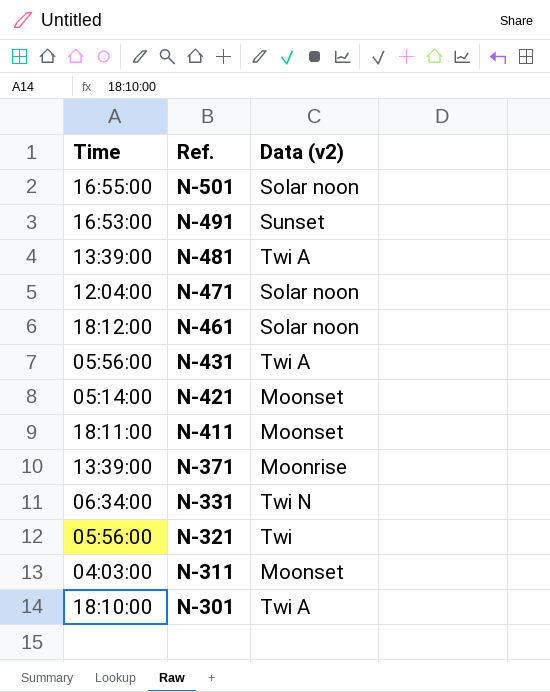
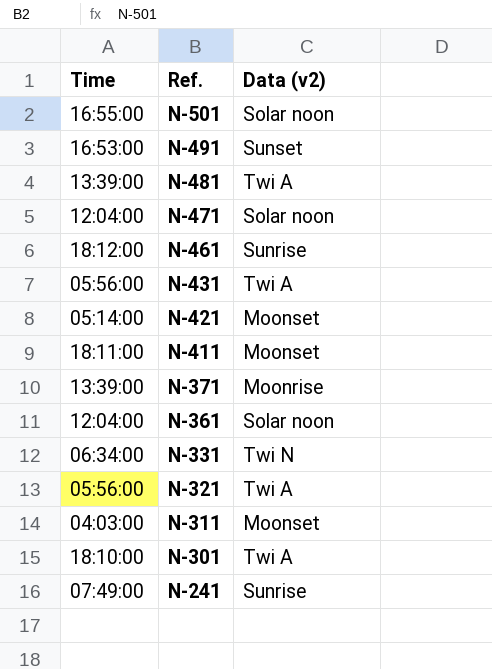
N-461 | Data (v2): Solar noon -> Sunrise
row N-361: none -> 12:04:00 | Solar noon
N-321 | Data (v2): Twi -> Twi A
row N-241: none -> 07:49:00 | Sunrise

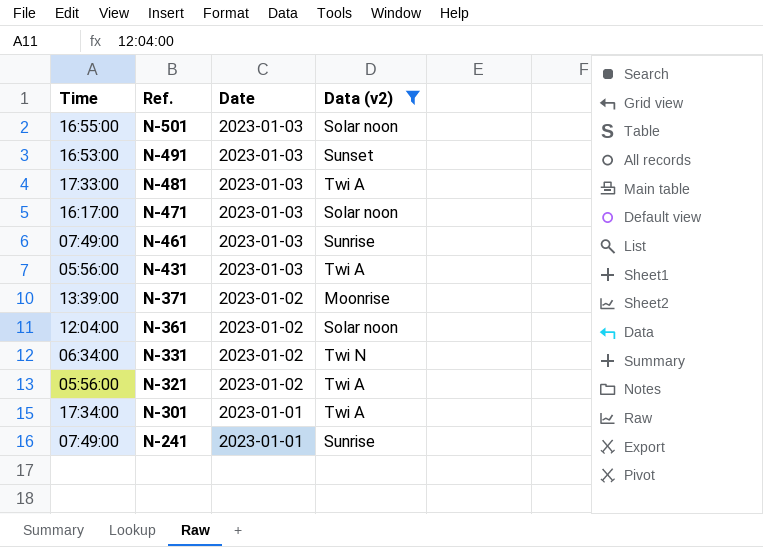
filter: none -> Data (v2) != Moonset
column Date | position: none -> 3
N-481 | Time: 13:39:00 -> 17:33:00
N-471 | Time: 12:04:00 -> 16:17:00
N-461 | Time: 18:12:00 -> 07:49:00
N-301 | Time: 18:10:00 -> 17:34:00

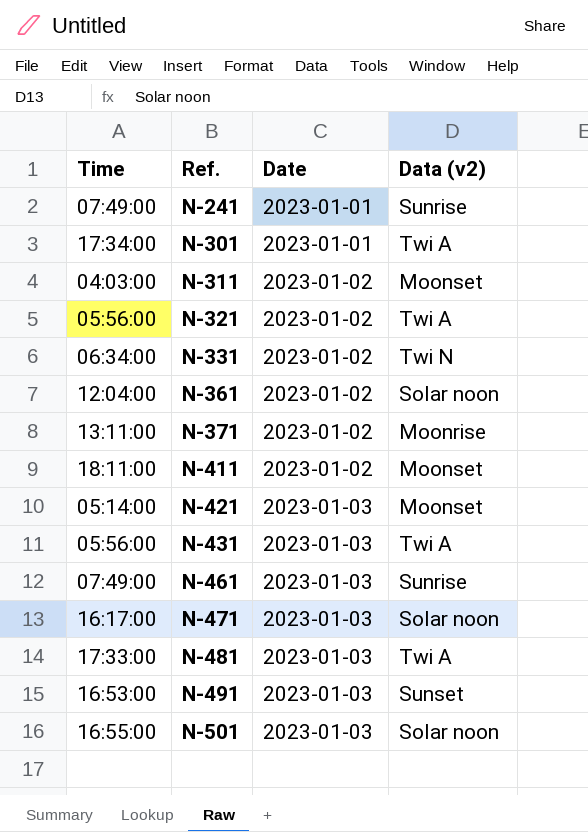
filter: Data (v2) != Moonset -> none
row order: Ref. descending -> Ref. ascending
N-371 | Time: 13:39:00 -> 13:11:00

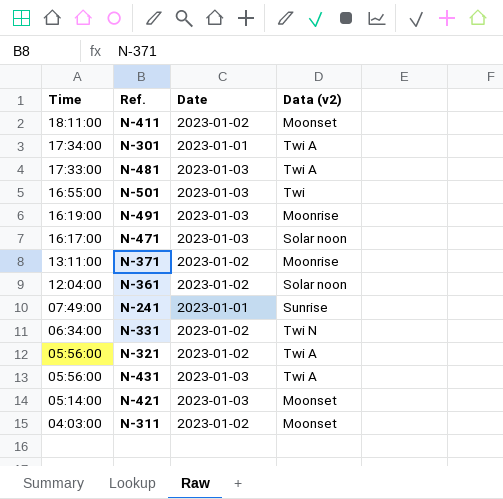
row order: Ref. ascending -> Time descending
row N-461: 07:49:00 | 2023-01-03 | Sunrise -> none
N-501 | Data (v2): Solar noon -> Twi
N-491 | Time: 16:53:00 -> 16:19:00
N-491 | Data (v2): Sunset -> Moonrise

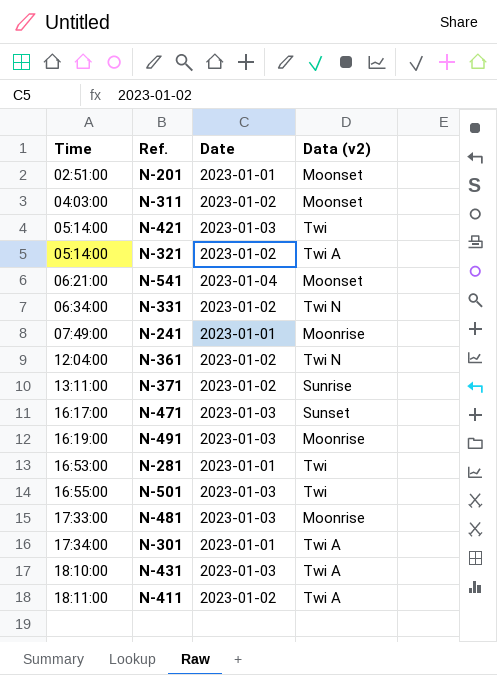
row order: Time descending -> Time ascending
row N-201: none -> 02:51:00 | 2023-01-01 | Moonset
N-421 | Data (v2): Moonset -> Twi
N-321 | Time: 05:56:00 -> 05:14:00
row N-541: none -> 06:21:00 | 2023-01-04 | Moonset
N-241 | Data (v2): Sunrise -> Moonrise
N-361 | Data (v2): Solar noon -> Twi N
N-371 | Data (v2): Moonrise -> Sunrise
N-471 | Data (v2): Solar noon -> Sunset
row N-281: none -> 16:53:00 | 2023-01-01 | Twi
N-481 | Data (v2): Twi A -> Moonrise
N-431 | Time: 05:56:00 -> 18:10:00
N-411 | Data (v2): Moonset -> Twi A

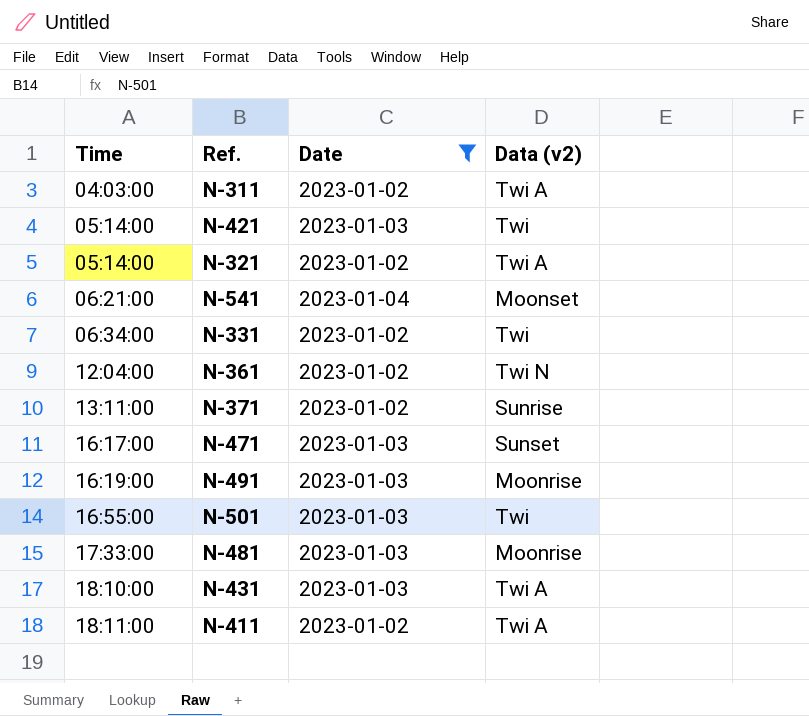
filter: none -> Date != 2023-01-01
N-311 | Data (v2): Moonset -> Twi A
N-331 | Data (v2): Twi N -> Twi

